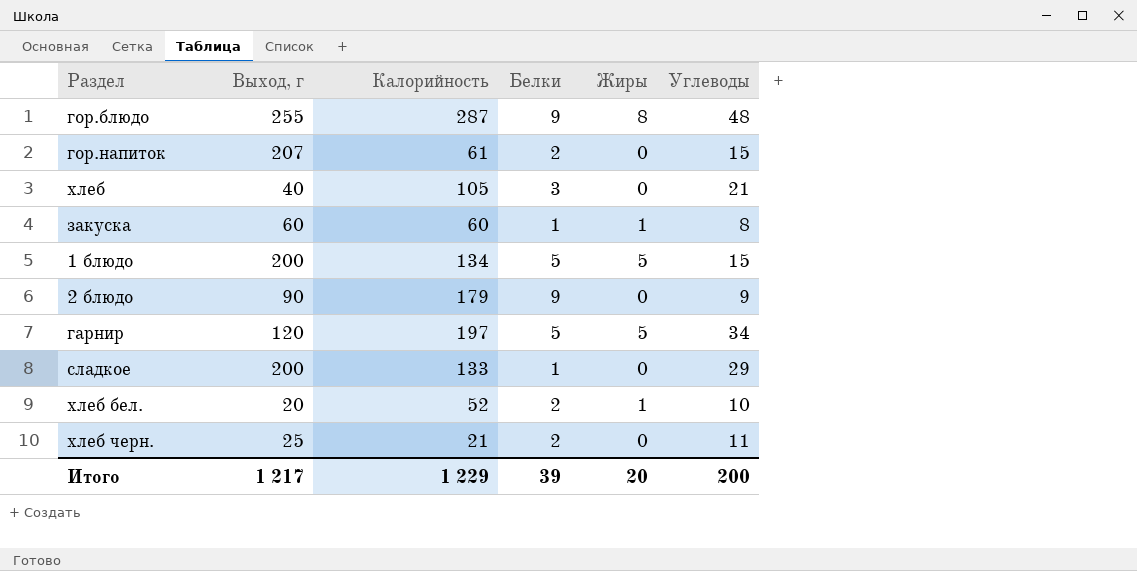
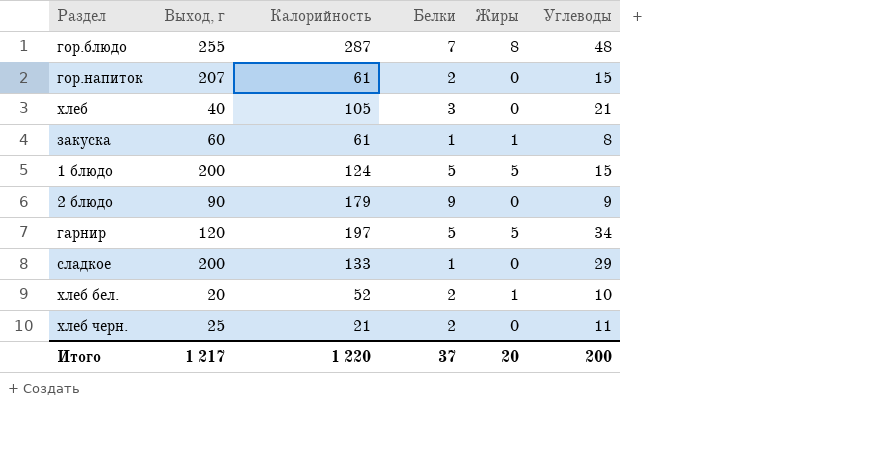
гор.блюдо | Белки: 9 -> 7
закуска | Калорийность: 60 -> 61
1 блюдо | Калорийность: 134 -> 124
Итого | Калорийность: 1 229 -> 1 220
Итого | Белки: 39 -> 37

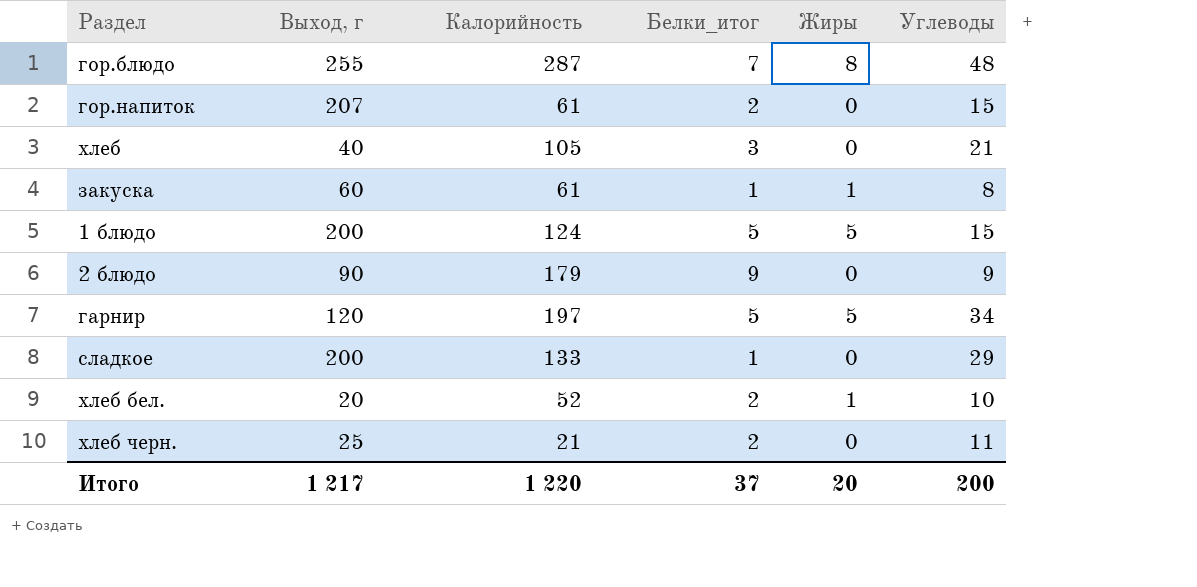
column name: Белки -> Белки_итог

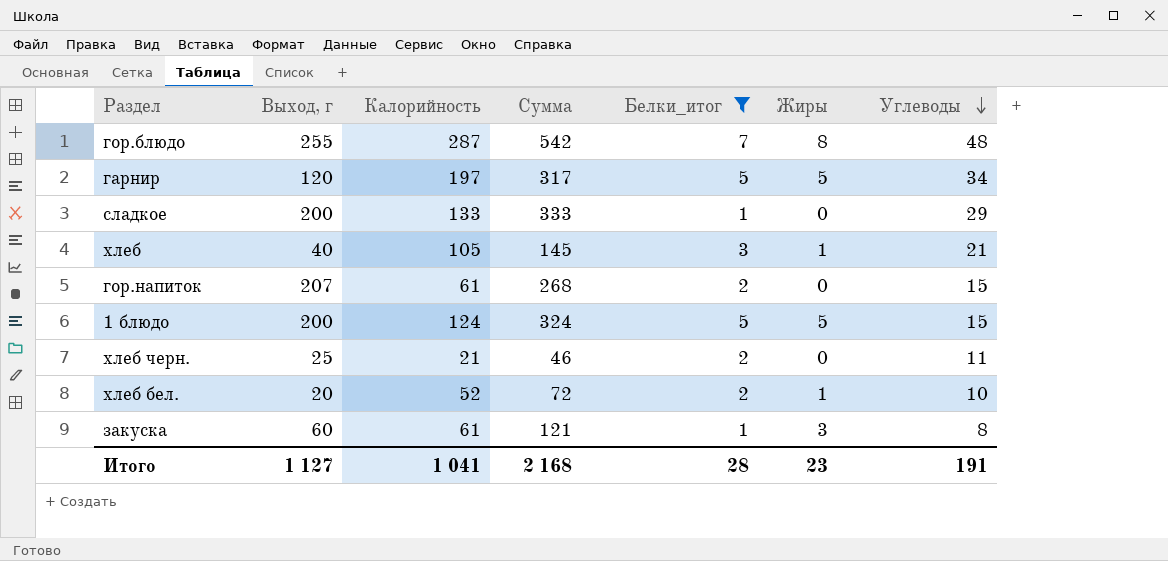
filter: none -> Белки_итог != 9
row order: none -> Углеводы descending
column Сумма | formula: none -> [Выход, г] + [Калорийность]
хлеб | Жиры: 0 -> 1
закуска | Жиры: 1 -> 3
Итого | Выход, г: 1 217 -> 1 127
Итого | Калорийность: 1 220 -> 1 041
Итого | Белки_итог: 37 -> 28
Итого | Жиры: 20 -> 23
Итого | Углеводы: 200 -> 191

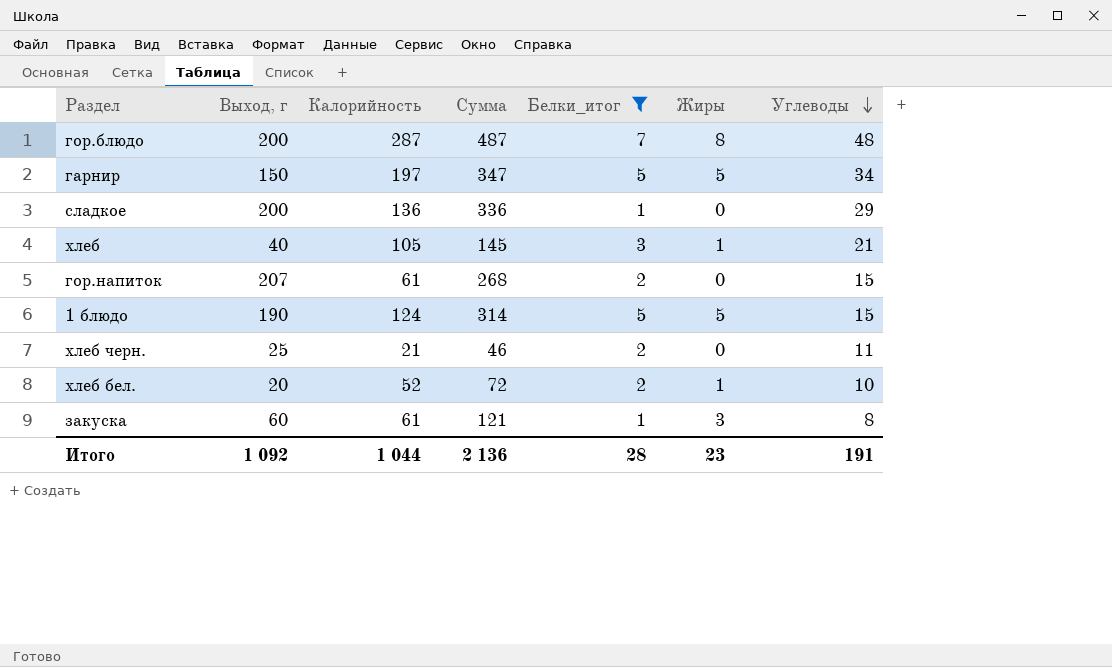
гор.блюдо | Выход, г: 255 -> 200
гор.блюдо | Сумма: 542 -> 487
гарнир | Выход, г: 120 -> 150
гарнир | Сумма: 317 -> 347
сладкое | Калорийность: 133 -> 136
сладкое | Сумма: 333 -> 336
1 блюдо | Выход, г: 200 -> 190
1 блюдо | Сумма: 324 -> 314
Итого | Выход, г: 1 127 -> 1 092
Итого | Калорийность: 1 041 -> 1 044
Итого | Сумма: 2 168 -> 2 136

